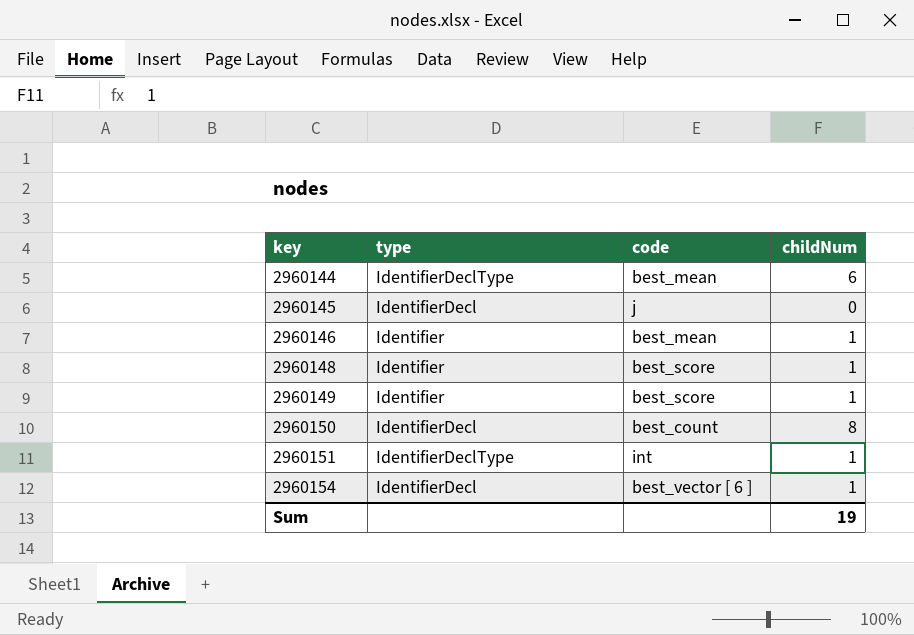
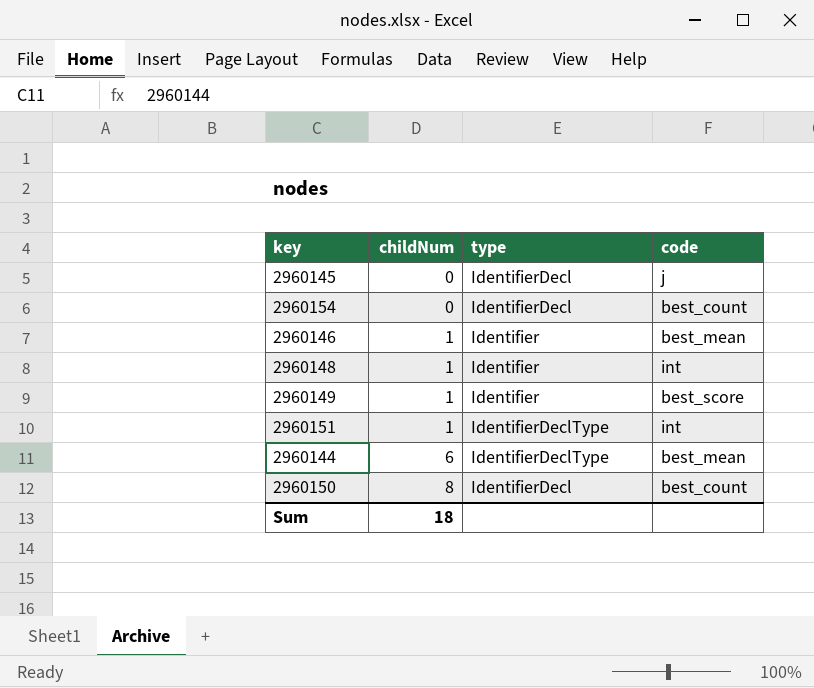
row order: key ascending -> childNum ascending
column childNum | position: 4 -> 2
2960154 | childNum: 1 -> 0
2960154 | code: best_vector [ 6 ] -> best_count
2960148 | code: best_score -> int
Sum | childNum: 19 -> 18

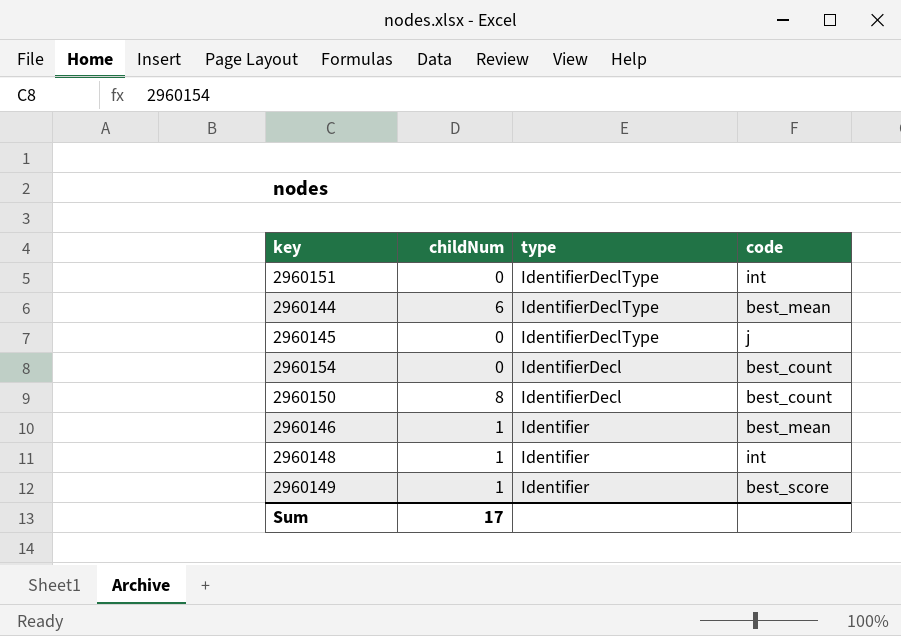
row order: childNum ascending -> type descending
2960151 | childNum: 1 -> 0
2960145 | type: IdentifierDecl -> IdentifierDeclType
Sum | childNum: 18 -> 17

